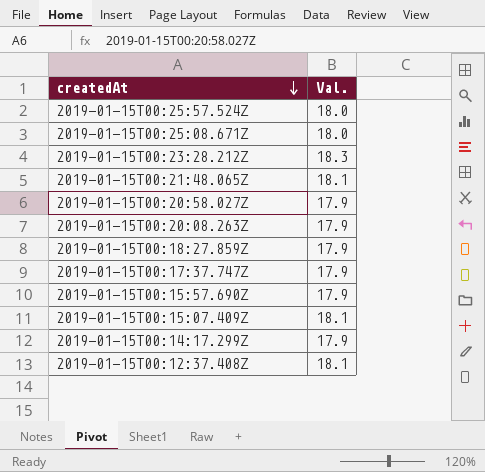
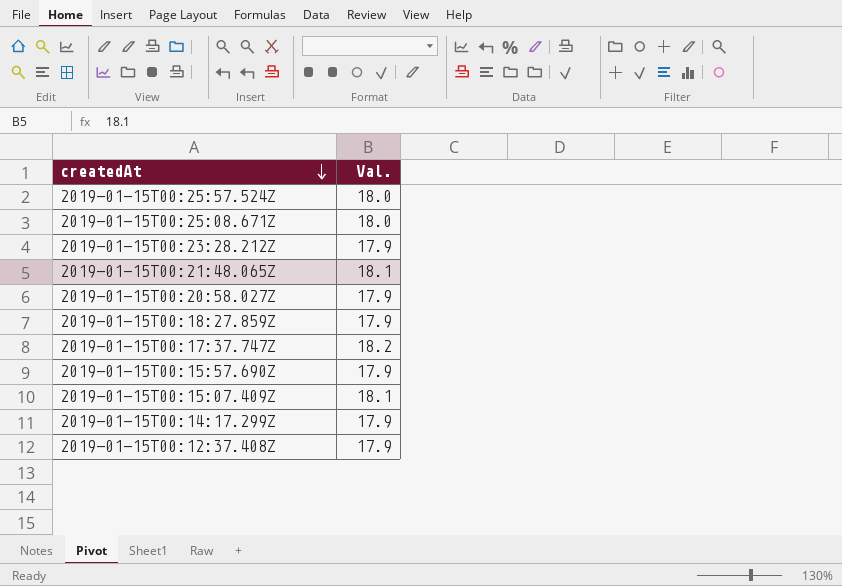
row 2019-01-15T00:20:08.263Z: 17.9 -> none
2019-01-15T00:23:28.212Z | Val.: 18.3 -> 17.9
2019-01-15T00:17:37.747Z | Val.: 17.9 -> 18.2
2019-01-15T00:12:37.408Z | Val.: 18.1 -> 17.9

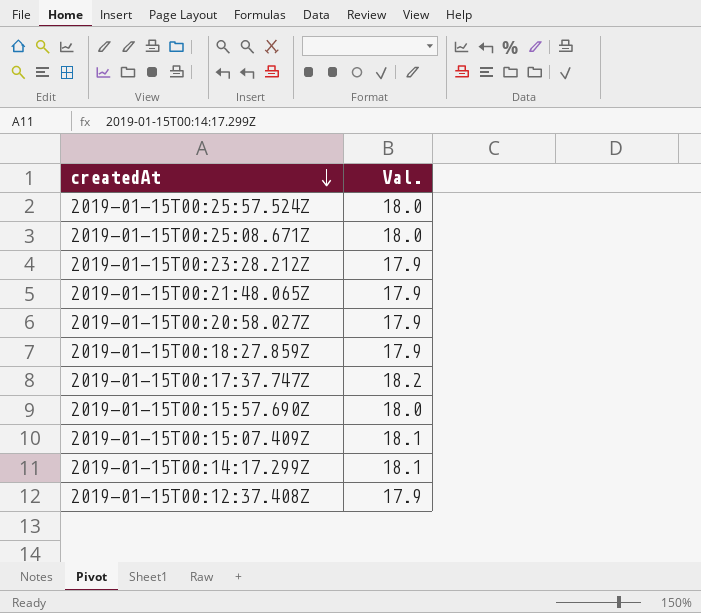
2019-01-15T00:21:48.065Z | Val.: 18.1 -> 17.9
2019-01-15T00:15:57.690Z | Val.: 17.9 -> 18.0
2019-01-15T00:14:17.299Z | Val.: 17.9 -> 18.1

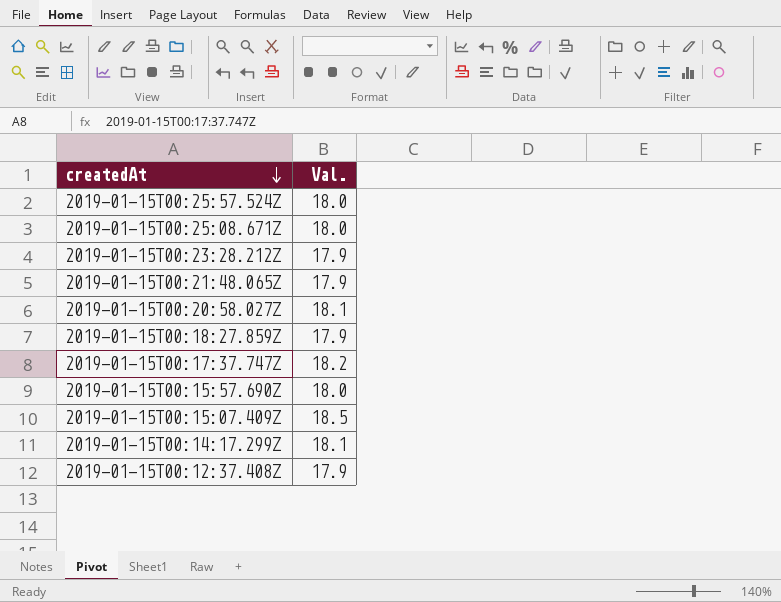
2019-01-15T00:20:58.027Z | Val.: 17.9 -> 18.1
2019-01-15T00:15:07.409Z | Val.: 18.1 -> 18.5

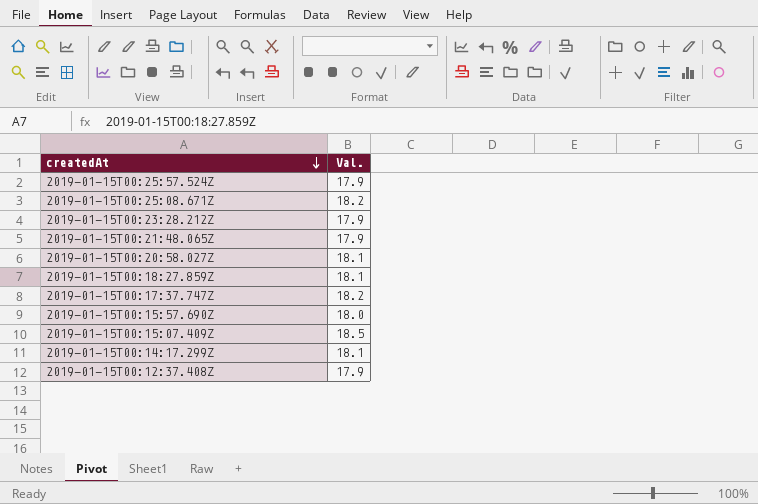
2019-01-15T00:25:57.524Z | Val.: 18.0 -> 17.9
2019-01-15T00:25:08.671Z | Val.: 18.0 -> 18.2
2019-01-15T00:18:27.859Z | Val.: 17.9 -> 18.1

